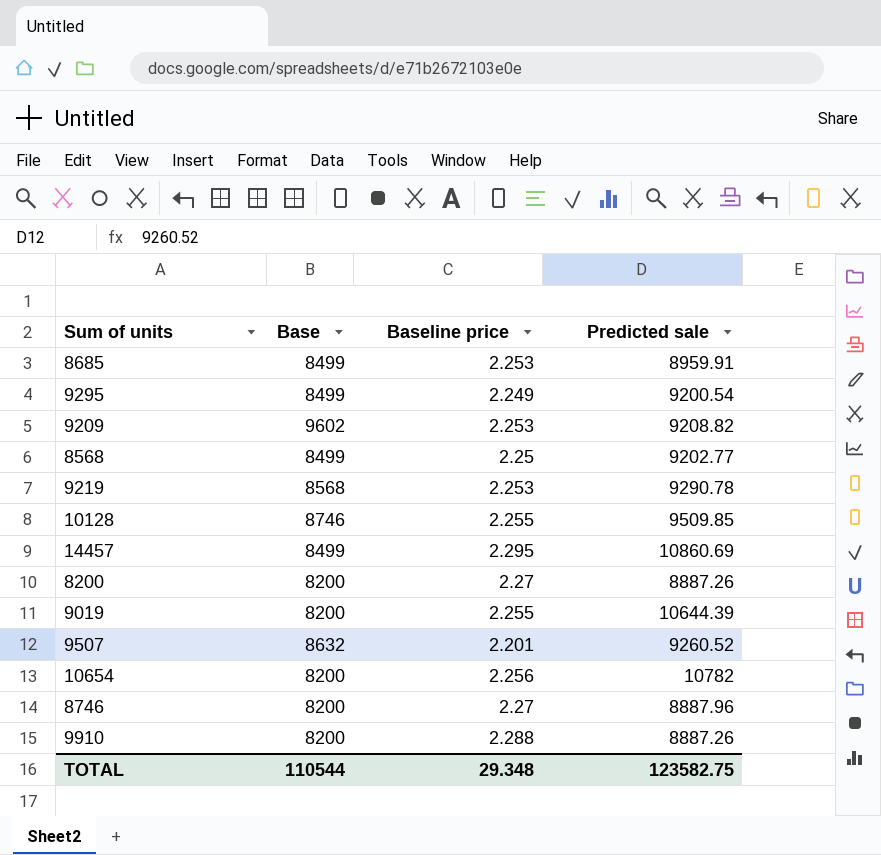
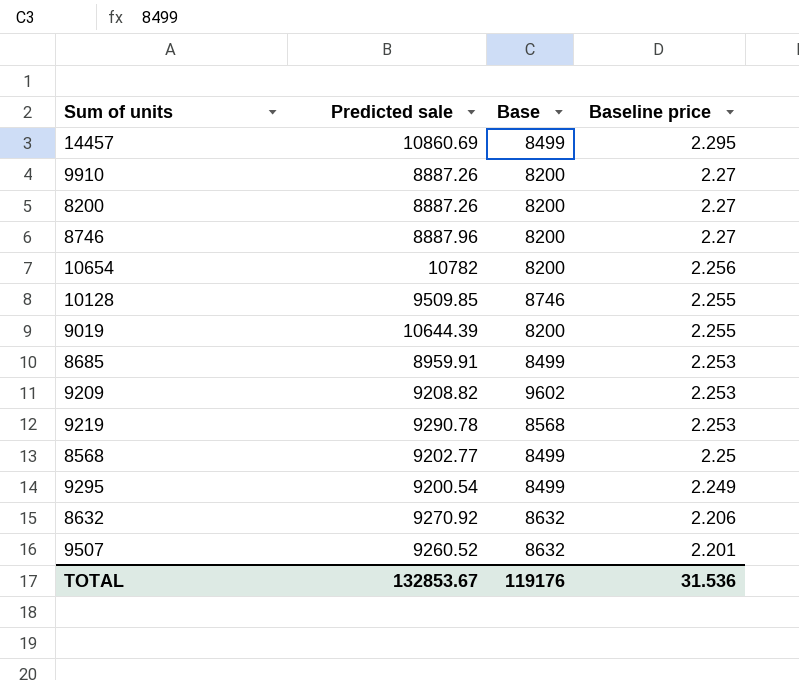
row order: none -> Baseline price descending
column Predicted sale | position: 4 -> 2
9910 | Baseline price: 2.288 -> 2.27
row 8632: none -> 9270.92 | 8632 | 2.206
TOTAL | Predicted sale: 123582.75 -> 132853.67
TOTAL | Base: 110544 -> 119176
TOTAL | Baseline price: 29.348 -> 31.536

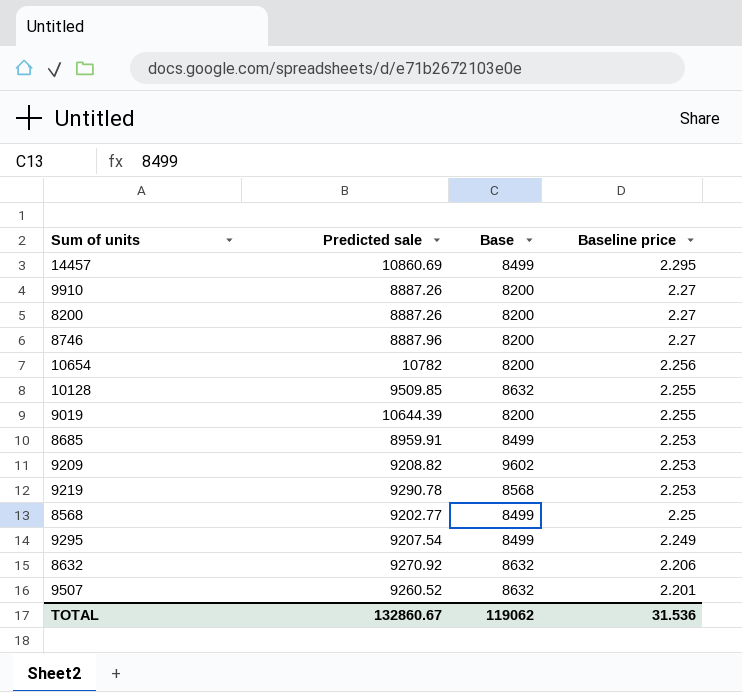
10128 | Base: 8746 -> 8632
9295 | Predicted sale: 9200.54 -> 9207.54
TOTAL | Predicted sale: 132853.67 -> 132860.67
TOTAL | Base: 119176 -> 119062

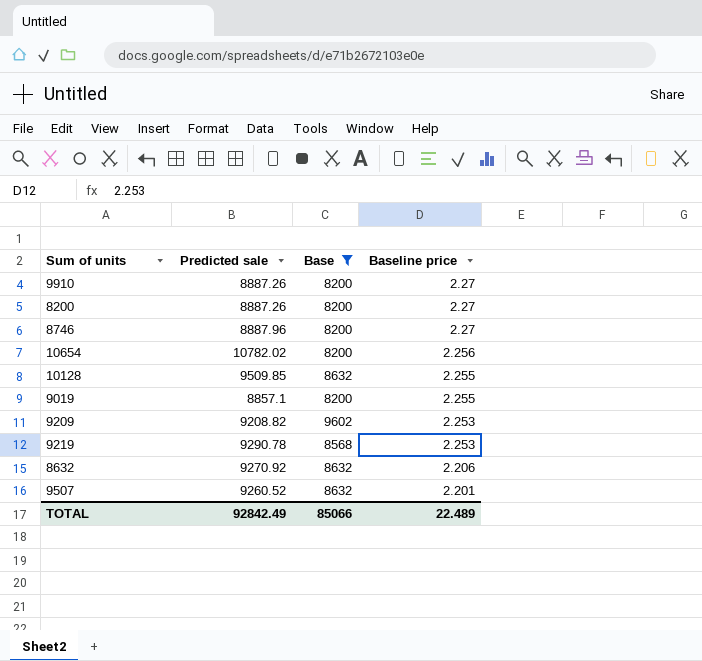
filter: none -> Base != 8499
10654 | Predicted sale: 10782 -> 10782.02
9019 | Predicted sale: 10644.39 -> 8857.1
TOTAL | Predicted sale: 132860.67 -> 92842.49
TOTAL | Base: 119062 -> 85066
TOTAL | Baseline price: 31.536 -> 22.489

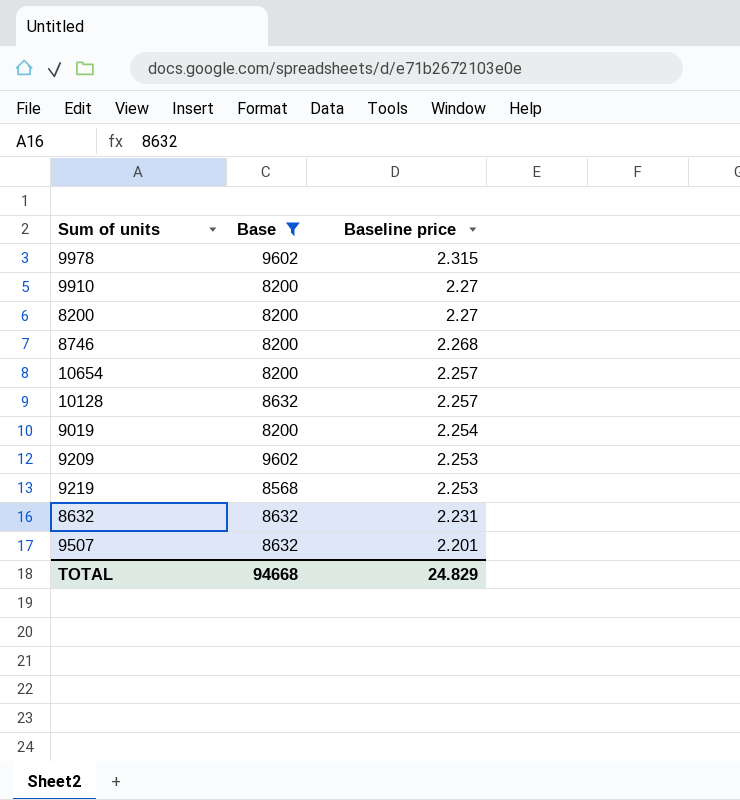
column Predicted sale | position: 2 -> none
row 9978: none -> 9602 | 2.315
8746 | Baseline price: 2.27 -> 2.268
10654 | Baseline price: 2.256 -> 2.257
10128 | Baseline price: 2.255 -> 2.257
9019 | Baseline price: 2.255 -> 2.254
8632 | Baseline price: 2.206 -> 2.231
TOTAL | Base: 85066 -> 94668
TOTAL | Baseline price: 22.489 -> 24.829

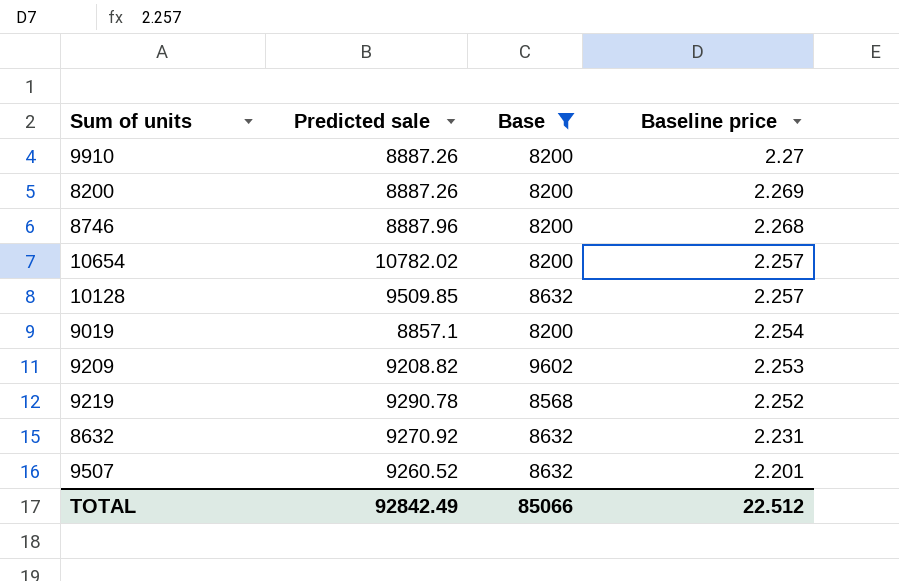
column Predicted sale | position: none -> 2
row 9978: 9602 | 2.315 -> none
8200 | Baseline price: 2.27 -> 2.269
9219 | Baseline price: 2.253 -> 2.252
TOTAL | Base: 94668 -> 85066
TOTAL | Baseline price: 24.829 -> 22.512

